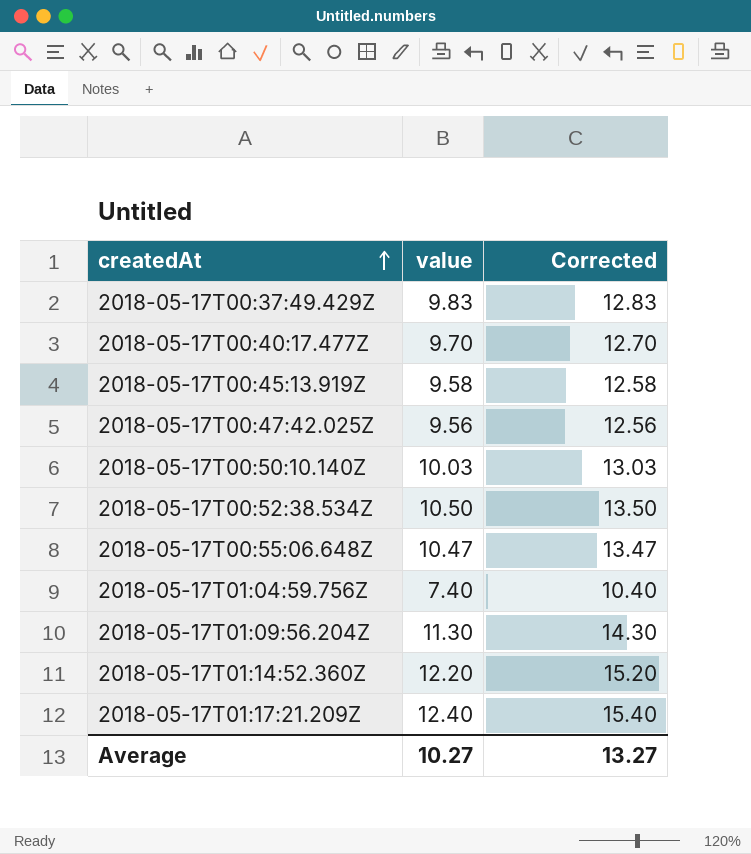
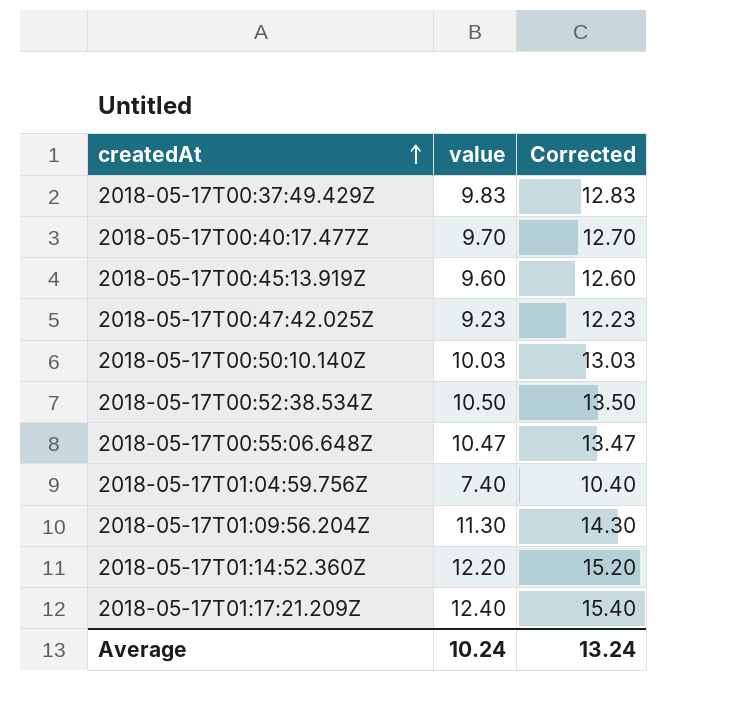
2018-05-17T00:45:13.919Z | value: 9.58 -> 9.60
2018-05-17T00:45:13.919Z | Corrected: 12.58 -> 12.60
2018-05-17T00:47:42.025Z | value: 9.56 -> 9.23
2018-05-17T00:47:42.025Z | Corrected: 12.56 -> 12.23
Average | value: 10.27 -> 10.24
Average | Corrected: 13.27 -> 13.24

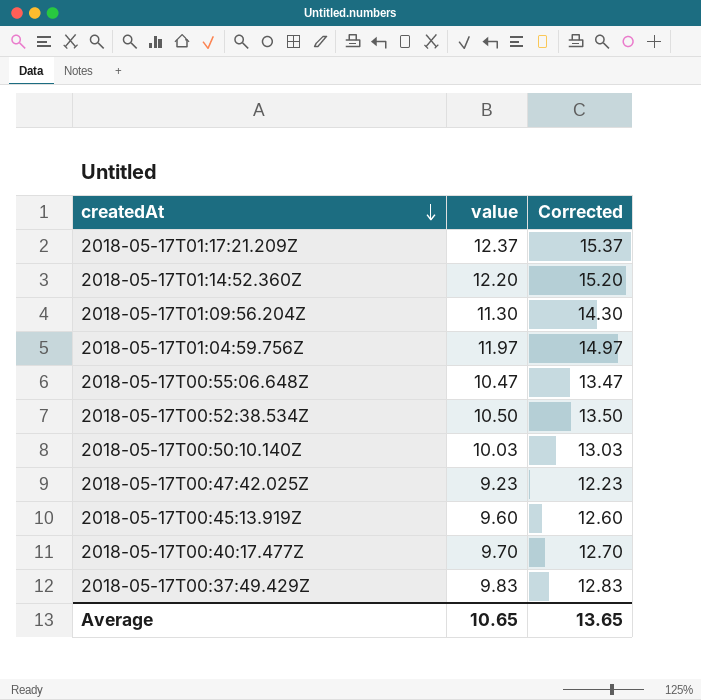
row order: createdAt ascending -> createdAt descending
2018-05-17T01:17:21.209Z | value: 12.40 -> 12.37
2018-05-17T01:17:21.209Z | Corrected: 15.40 -> 15.37
2018-05-17T01:04:59.756Z | value: 7.40 -> 11.97
2018-05-17T01:04:59.756Z | Corrected: 10.40 -> 14.97
Average | value: 10.24 -> 10.65
Average | Corrected: 13.24 -> 13.65

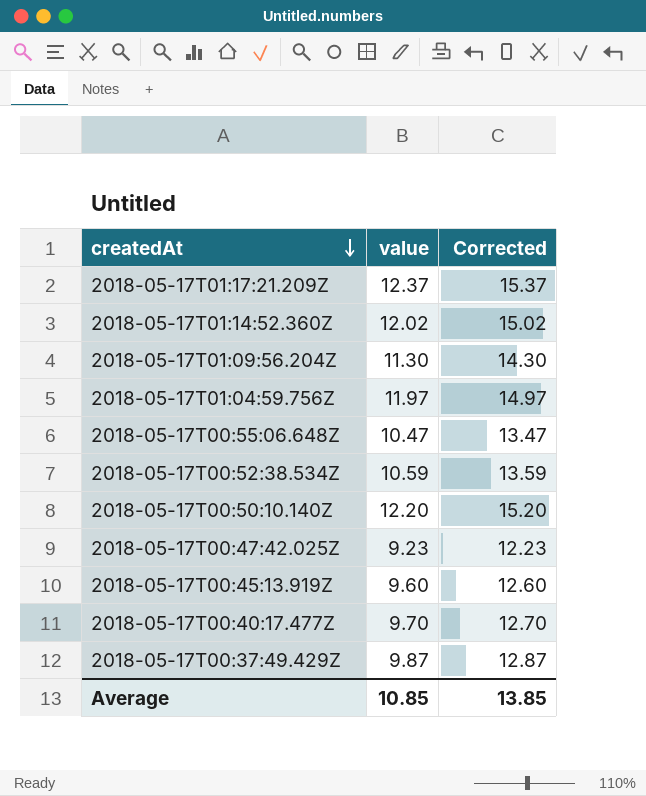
2018-05-17T01:14:52.360Z | value: 12.20 -> 12.02
2018-05-17T01:14:52.360Z | Corrected: 15.20 -> 15.02
2018-05-17T00:52:38.534Z | value: 10.50 -> 10.59
2018-05-17T00:52:38.534Z | Corrected: 13.50 -> 13.59
2018-05-17T00:50:10.140Z | value: 10.03 -> 12.20
2018-05-17T00:50:10.140Z | Corrected: 13.03 -> 15.20
2018-05-17T00:37:49.429Z | value: 9.83 -> 9.87
2018-05-17T00:37:49.429Z | Corrected: 12.83 -> 12.87
Average | value: 10.65 -> 10.85
Average | Corrected: 13.65 -> 13.85

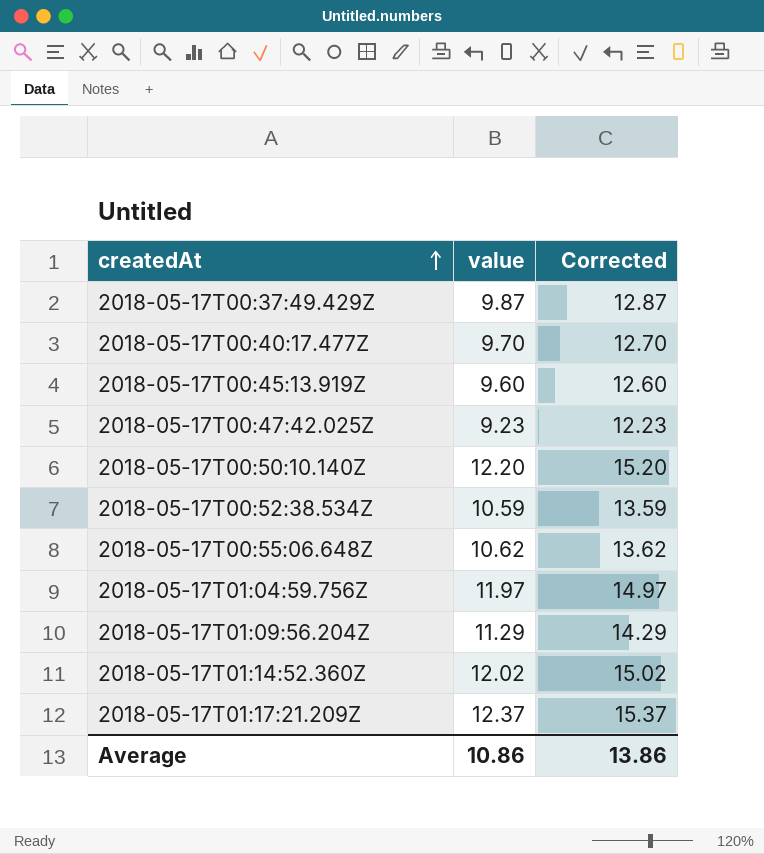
row order: createdAt descending -> createdAt ascending
2018-05-17T00:55:06.648Z | value: 10.47 -> 10.62
2018-05-17T00:55:06.648Z | Corrected: 13.47 -> 13.62
2018-05-17T01:09:56.204Z | value: 11.30 -> 11.29
2018-05-17T01:09:56.204Z | Corrected: 14.30 -> 14.29
Average | value: 10.85 -> 10.86
Average | Corrected: 13.85 -> 13.86

